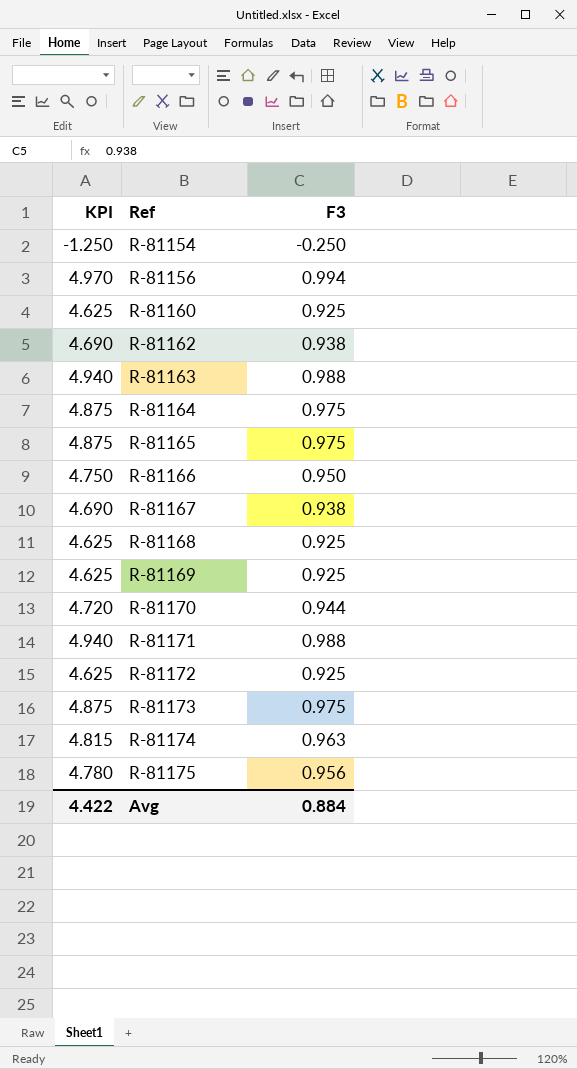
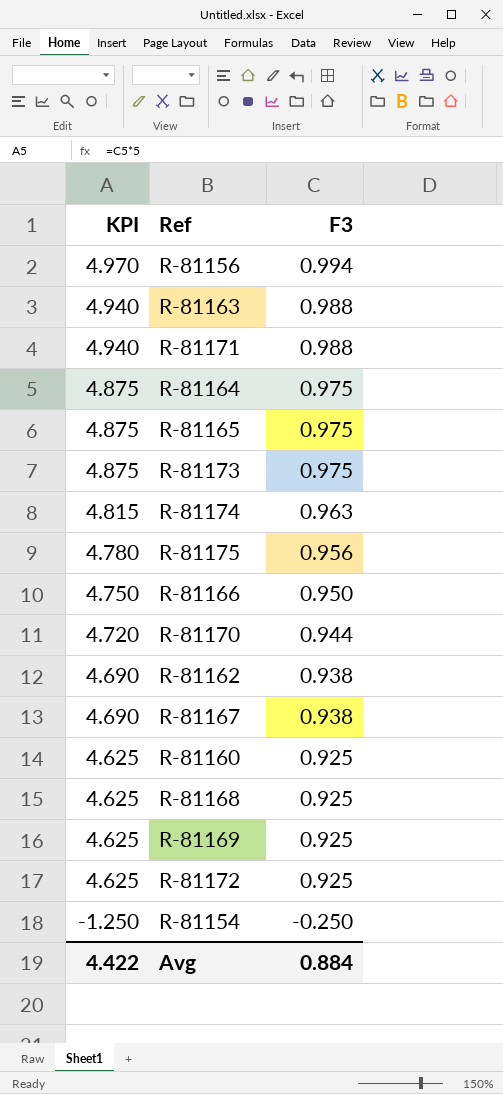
row order: Ref ascending -> KPI descending

